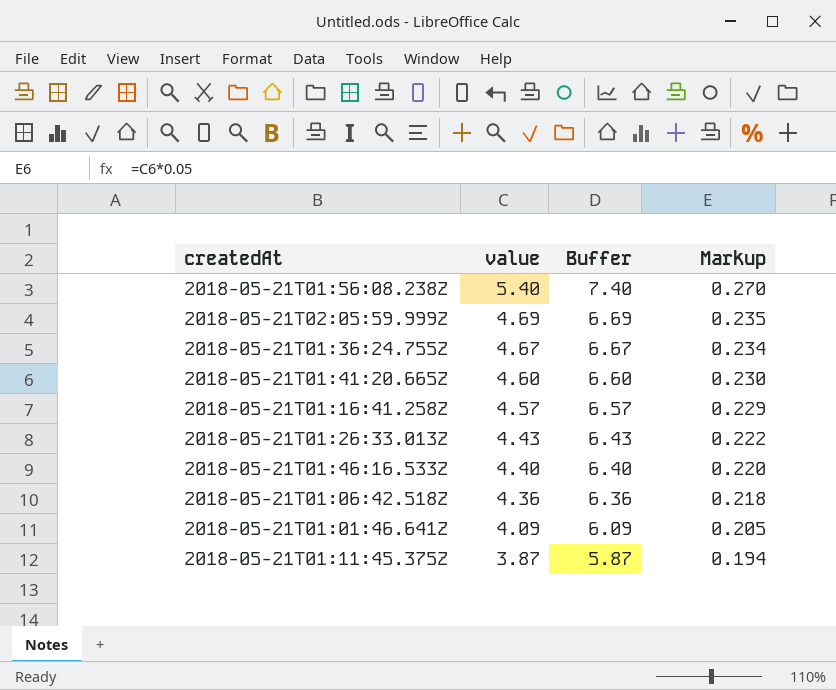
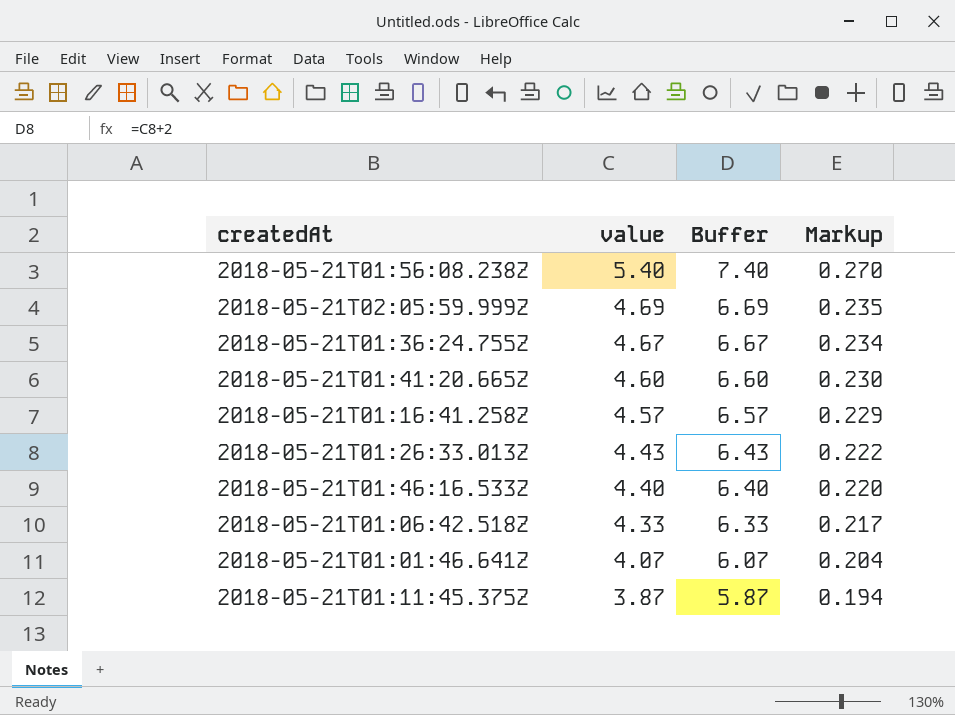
2018-05-21T01:06:42.518Z | value: 4.36 -> 4.33
2018-05-21T01:06:42.518Z | Buffer: 6.36 -> 6.33
2018-05-21T01:06:42.518Z | Markup: 0.218 -> 0.217
2018-05-21T01:01:46.641Z | value: 4.09 -> 4.07
2018-05-21T01:01:46.641Z | Buffer: 6.09 -> 6.07
2018-05-21T01:01:46.641Z | Markup: 0.205 -> 0.204

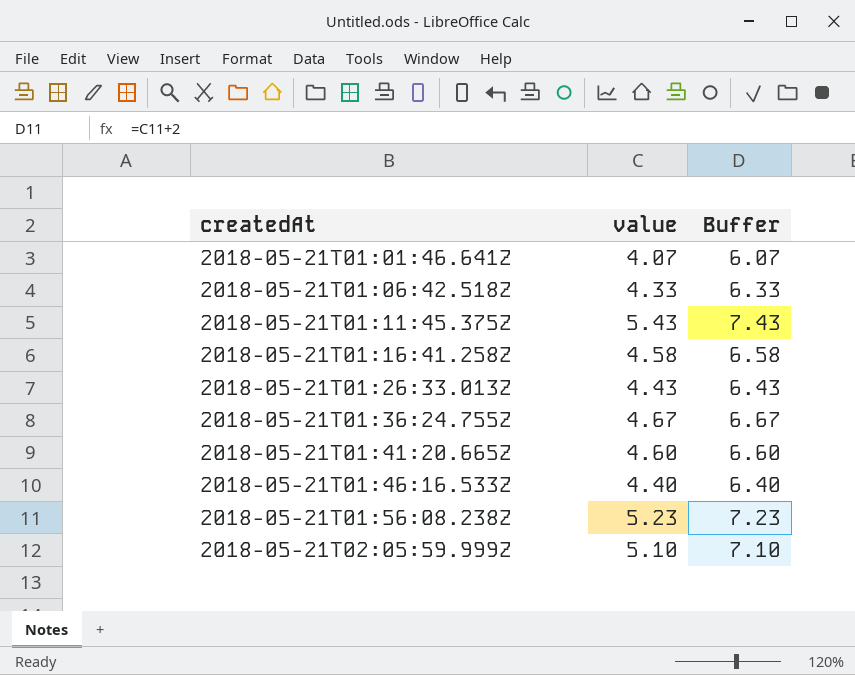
row order: value descending -> createdAt ascending
column Markup | formula: [value] * 0.05 -> none
2018-05-21T01:11:45.375Z | value: 3.87 -> 5.43
2018-05-21T01:11:45.375Z | Buffer: 5.87 -> 7.43
2018-05-21T01:16:41.258Z | value: 4.57 -> 4.58
2018-05-21T01:16:41.258Z | Buffer: 6.57 -> 6.58
2018-05-21T01:56:08.238Z | value: 5.40 -> 5.23
2018-05-21T01:56:08.238Z | Buffer: 7.40 -> 7.23
2018-05-21T02:05:59.999Z | value: 4.69 -> 5.10
2018-05-21T02:05:59.999Z | Buffer: 6.69 -> 7.10

